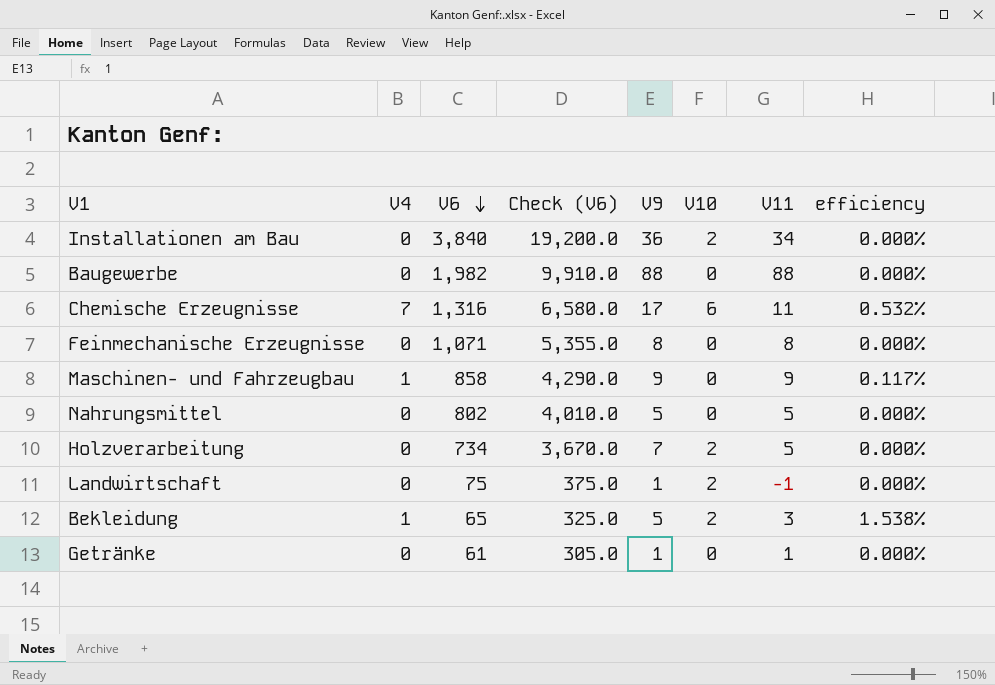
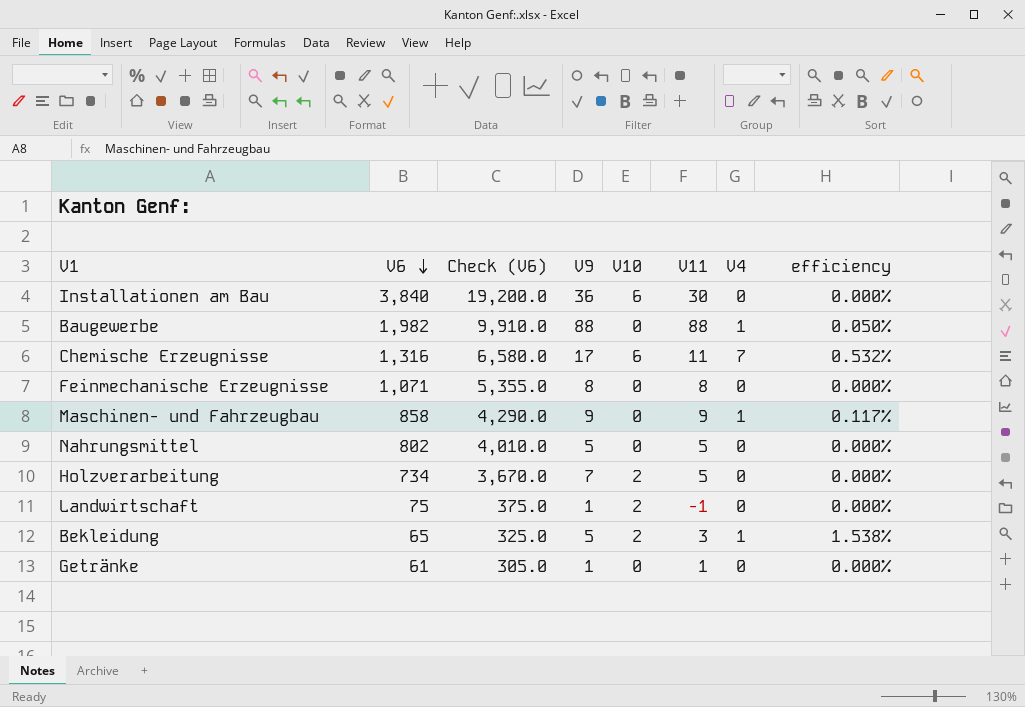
column V4 | position: 2 -> 7
Installationen am Bau | V10: 2 -> 6
Installationen am Bau | V11: 34 -> 30
Baugewerbe | V4: 0 -> 1
Baugewerbe | efficiency: 0.000% -> 0.050%

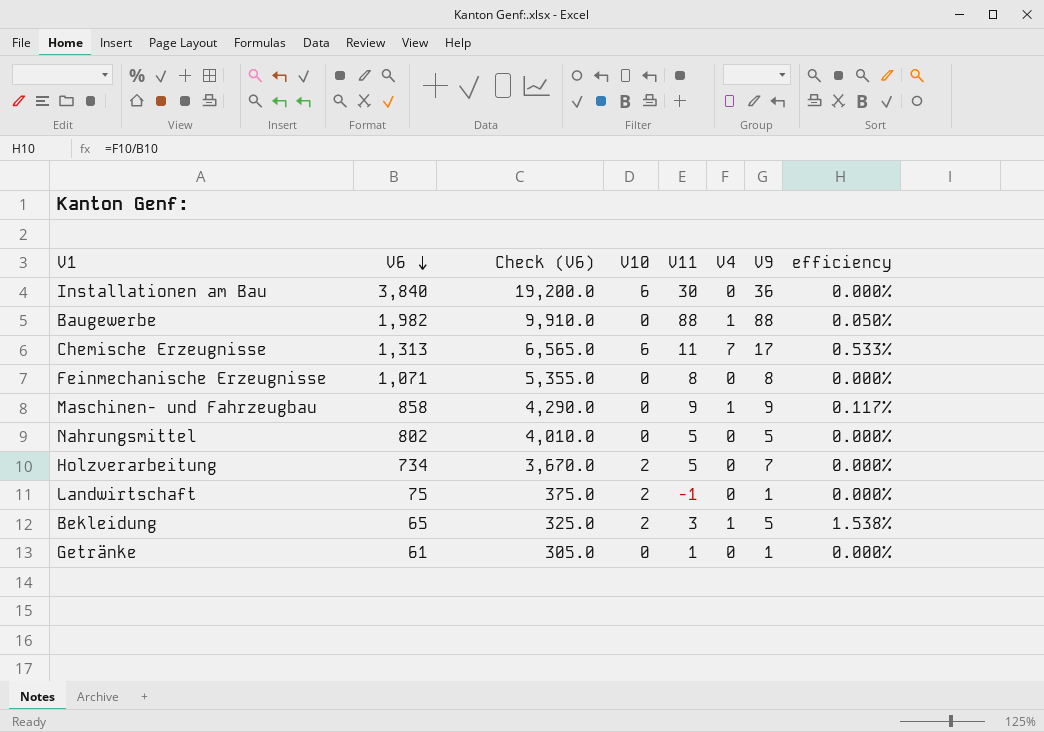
column V9 | position: 4 -> 7
Chemische Erzeugnisse | V6: 1,316 -> 1,313
Chemische Erzeugnisse | Check (V6): 6,580.0 -> 6,565.0
Chemische Erzeugnisse | efficiency: 0.532% -> 0.533%

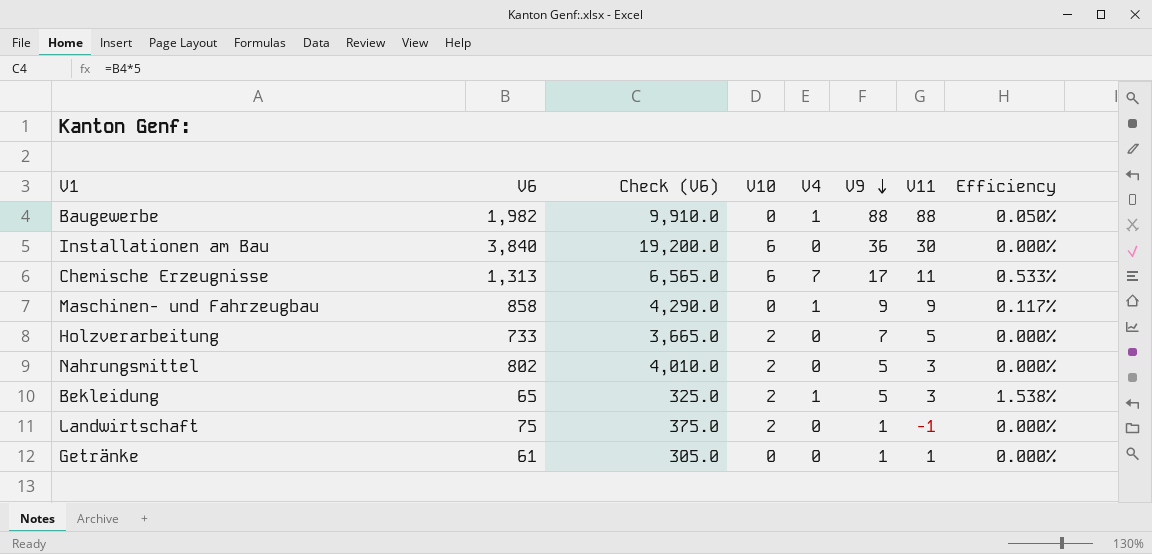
row order: V6 descending -> V9 descending
column V11 | position: 5 -> 7
column name: efficiency -> Efficiency
row Feinmechanische Erzeugnisse: 1,071 | 5,355.0 | 0 | 8 | 0 | 8 | 0.000% -> none
Holzverarbeitung | V6: 734 -> 733
Holzverarbeitung | Check (V6): 3,670.0 -> 3,665.0
Nahrungsmittel | V10: 0 -> 2
Nahrungsmittel | V11: 5 -> 3

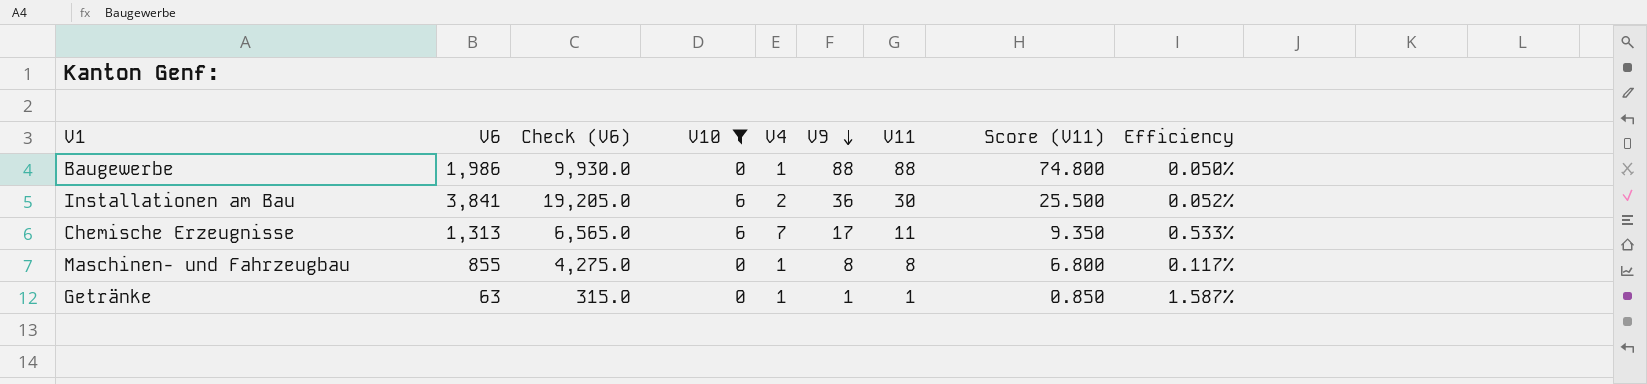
filter: none -> V10 != 2
column Score (V11) | formula: none -> [V11] * 0.85
Baugewerbe | V6: 1,982 -> 1,986
Baugewerbe | Check (V6): 9,910.0 -> 9,930.0
Installationen am Bau | V6: 3,840 -> 3,841
Installationen am Bau | Check (V6): 19,200.0 -> 19,205.0
Installationen am Bau | V4: 0 -> 2
Installationen am Bau | Efficiency: 0.000% -> 0.052%
Maschinen- und Fahrzeugbau | V6: 858 -> 855
Maschinen- und Fahrzeugbau | Check (V6): 4,290.0 -> 4,275.0
Maschinen- und Fahrzeugbau | V9: 9 -> 8
Maschinen- und Fahrzeugbau | V11: 9 -> 8
Getränke | V6: 61 -> 63
Getränke | Check (V6): 305.0 -> 315.0
Getränke | V4: 0 -> 1
Getränke | Efficiency: 0.000% -> 1.587%

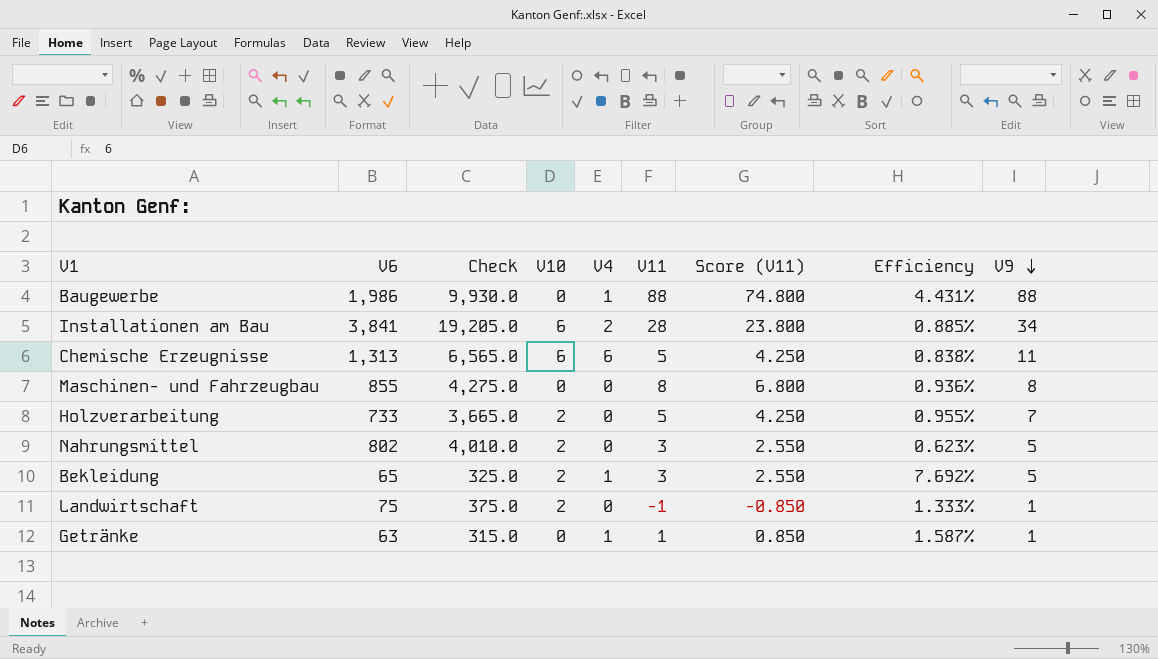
filter: V10 != 2 -> none
column name: Check (V6) -> Check
column Efficiency | formula: [V4] / [V6] -> [V9] / [V6]
column V9 | position: 6 -> 9
Installationen am Bau | V11: 30 -> 28
Installationen am Bau | Score (V11): 25.500 -> 23.800
Installationen am Bau | V9: 36 -> 34
Chemische Erzeugnisse | V4: 7 -> 6
Chemische Erzeugnisse | V11: 11 -> 5
Chemische Erzeugnisse | Score (V11): 9.350 -> 4.250
Chemische Erzeugnisse | V9: 17 -> 11
Maschinen- und Fahrzeugbau | V4: 1 -> 0

